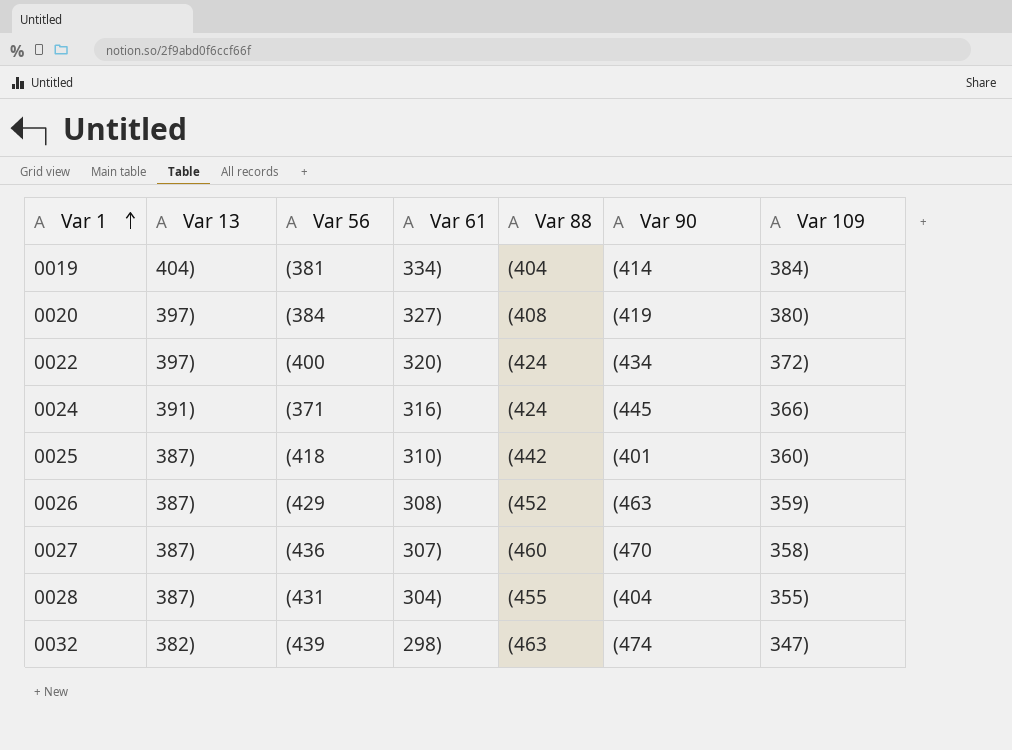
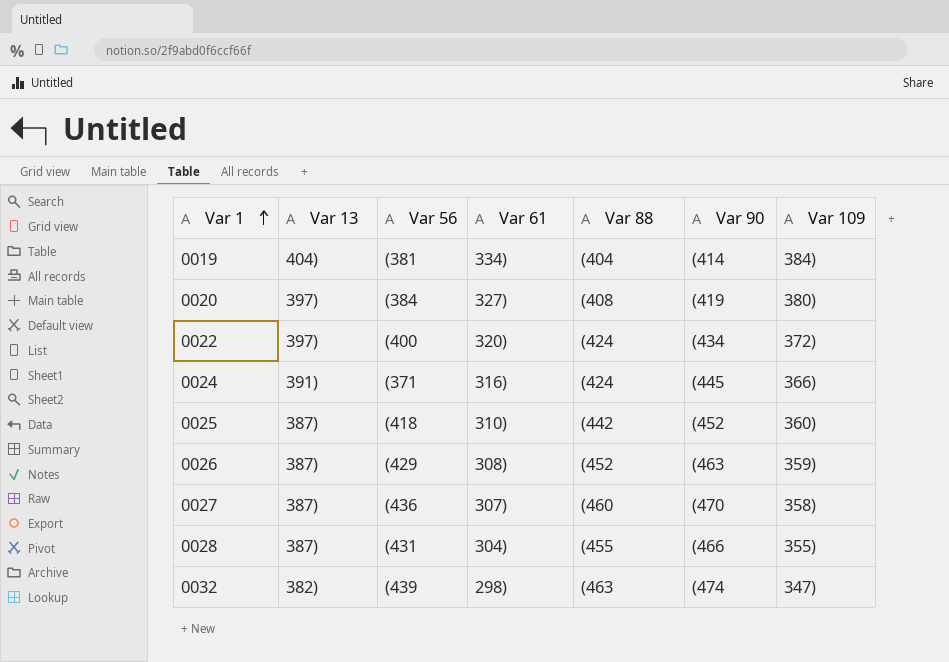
0025 | Var 90: (401 -> (452
0028 | Var 90: (404 -> (466

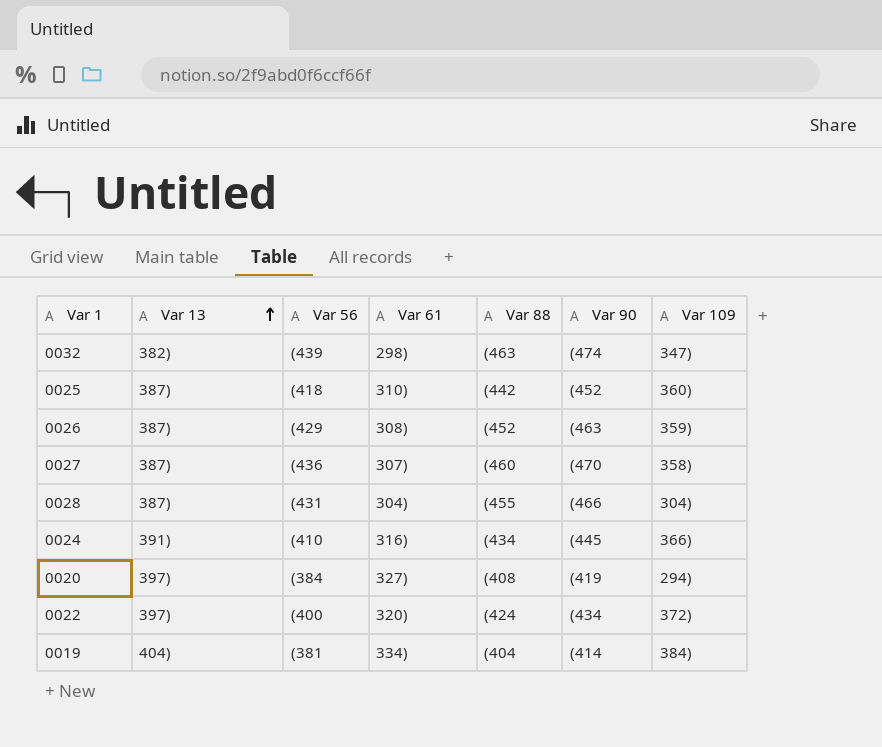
row order: Var 1 ascending -> Var 13 ascending
0028 | Var 109: 355) -> 304)
0024 | Var 56: (371 -> (410
0024 | Var 88: (424 -> (434
0020 | Var 109: 380) -> 294)

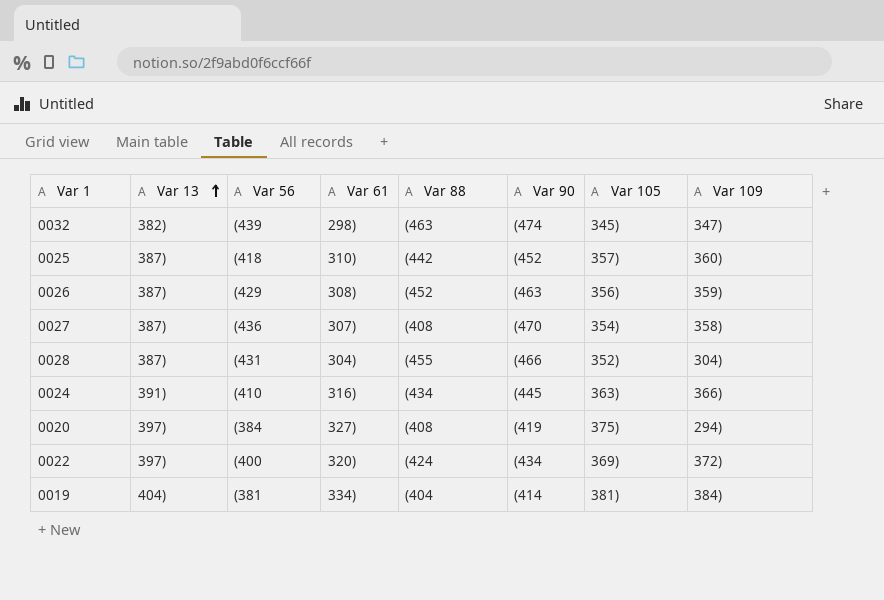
column Var 105 | position: none -> 7
0027 | Var 88: (460 -> (408

